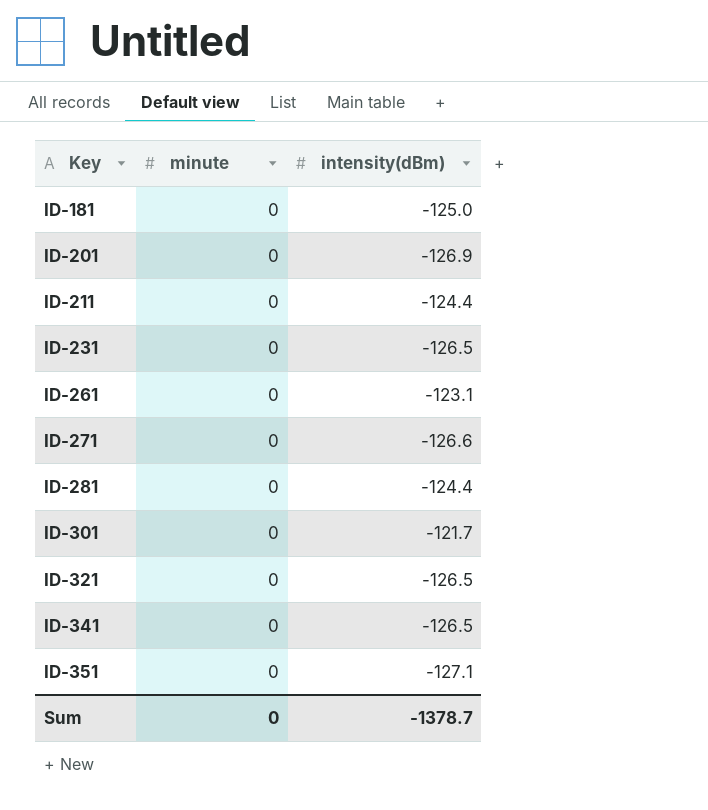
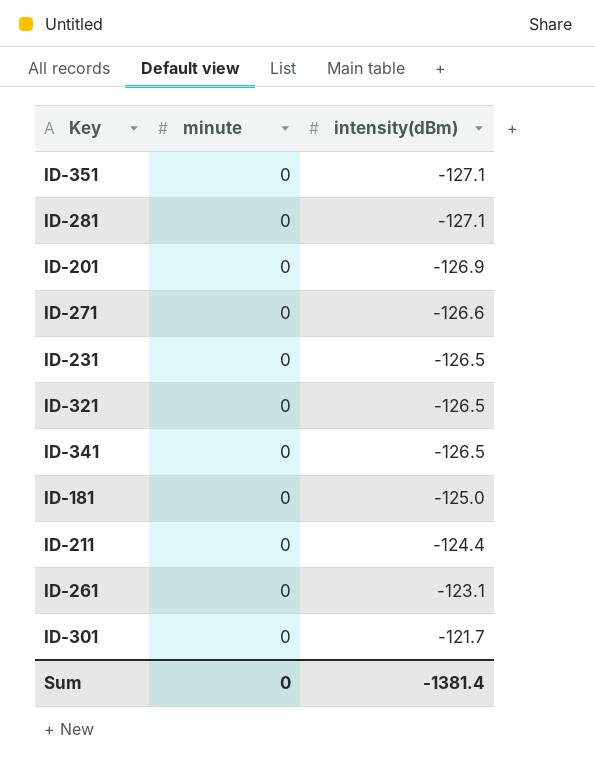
row order: Key ascending -> intensity(dBm) ascending
ID-281 | intensity(dBm): -124.4 -> -127.1
Sum | intensity(dBm): -1378.7 -> -1381.4

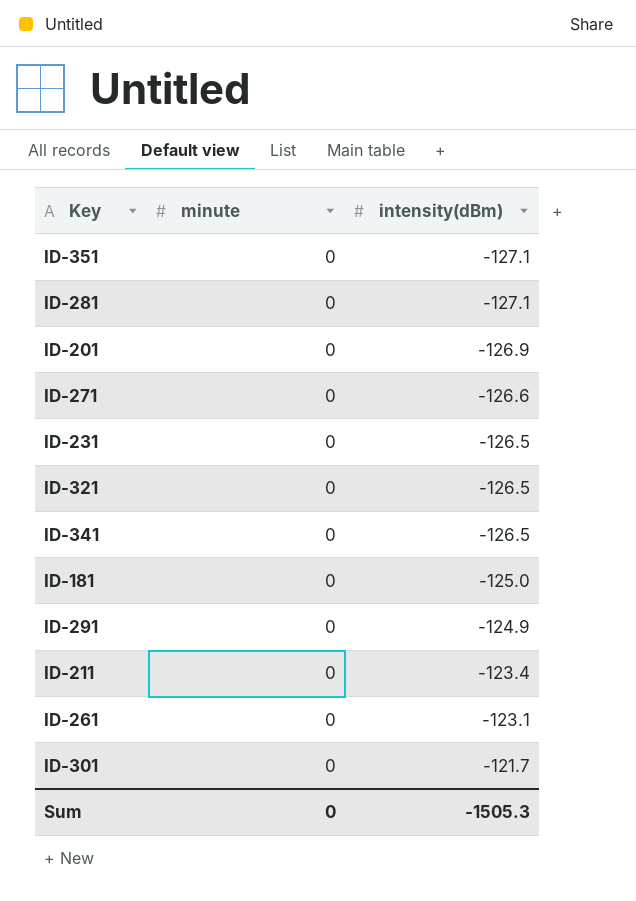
row ID-291: none -> 0 | -124.9
ID-211 | intensity(dBm): -124.4 -> -123.4
Sum | intensity(dBm): -1381.4 -> -1505.3

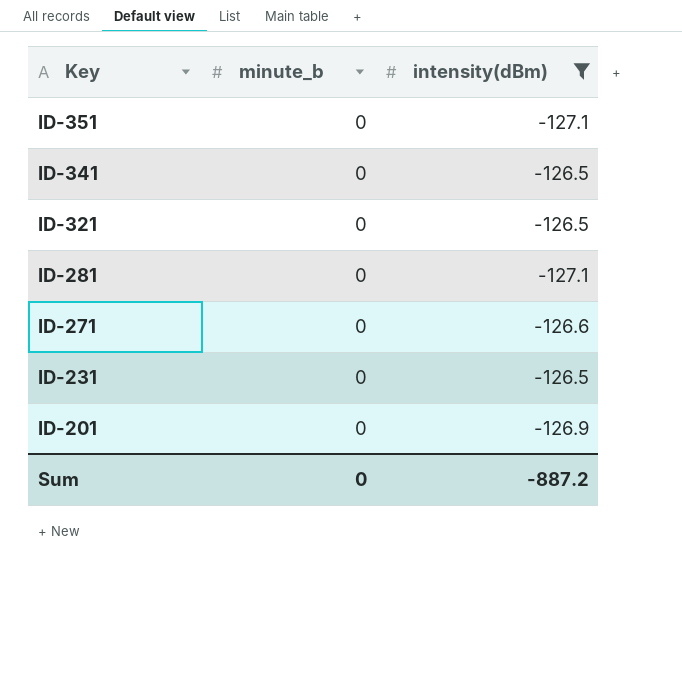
filter: none -> intensity(dBm) <= -126.5
row order: intensity(dBm) ascending -> Key descending
column name: minute -> minute_b
Sum | intensity(dBm): -1505.3 -> -887.2

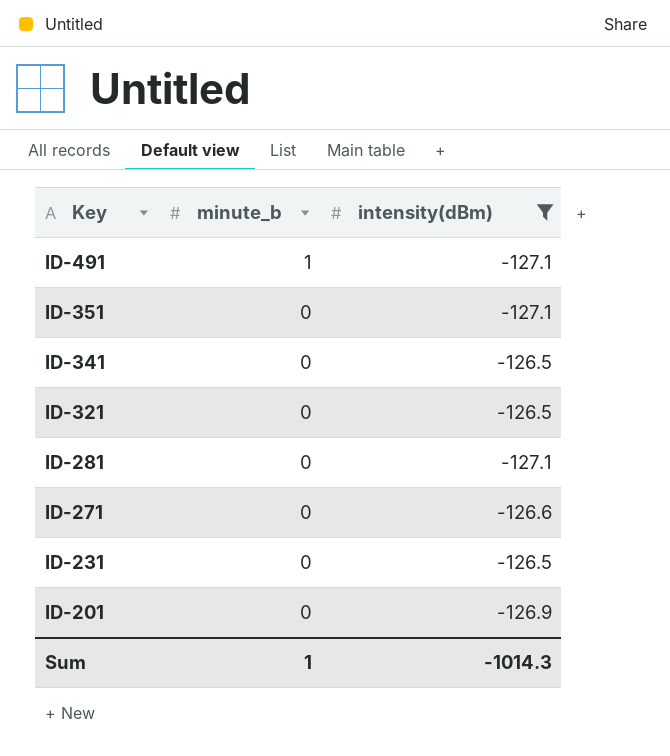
row ID-491: none -> 1 | -127.1
Sum | minute_b: 0 -> 1
Sum | intensity(dBm): -887.2 -> -1014.3

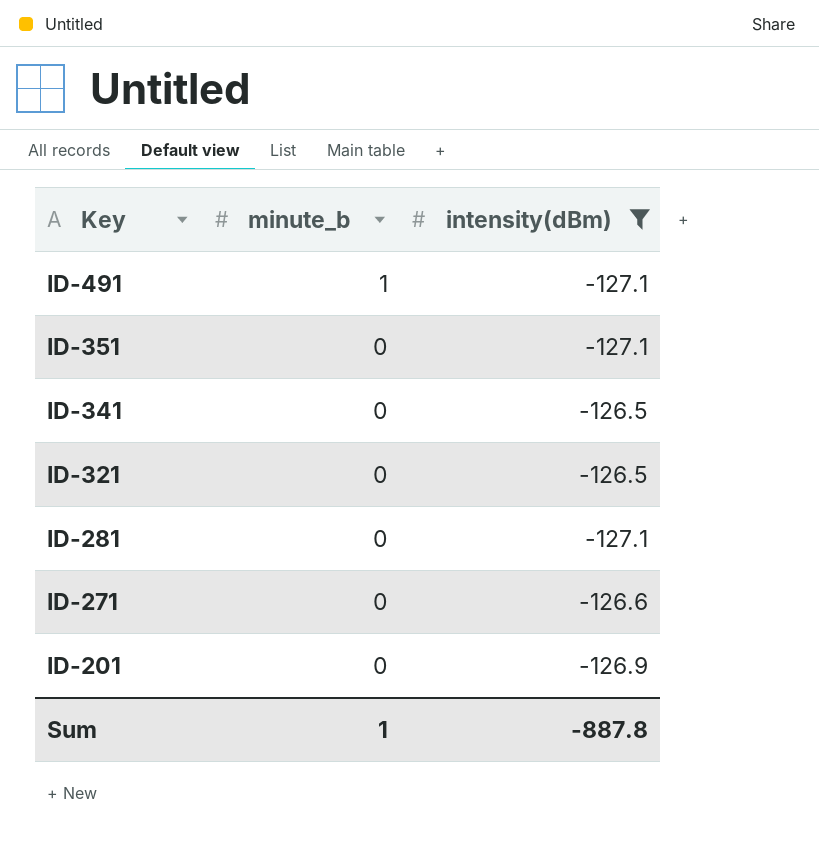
row ID-231: 0 | -126.5 -> none
Sum | intensity(dBm): -1014.3 -> -887.8

